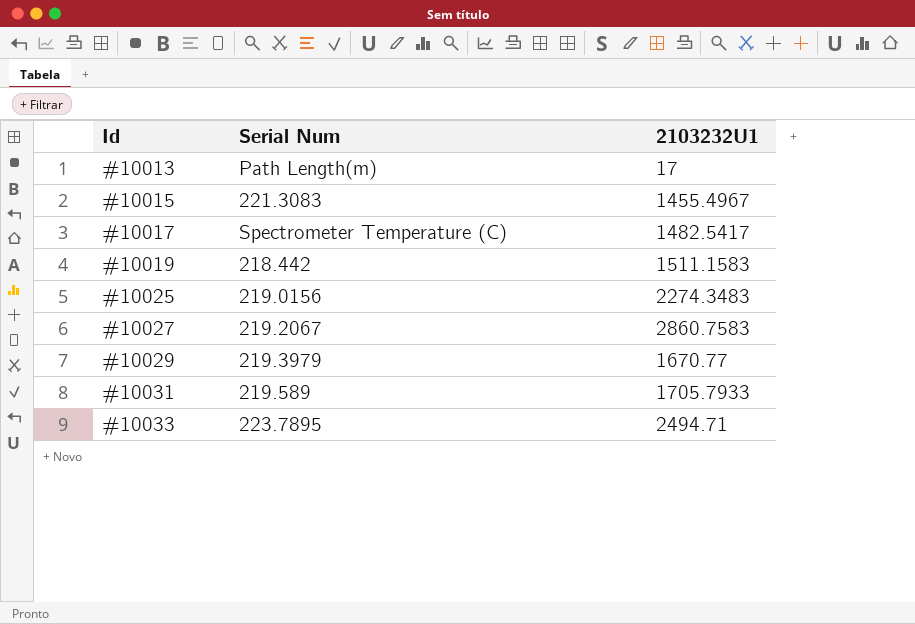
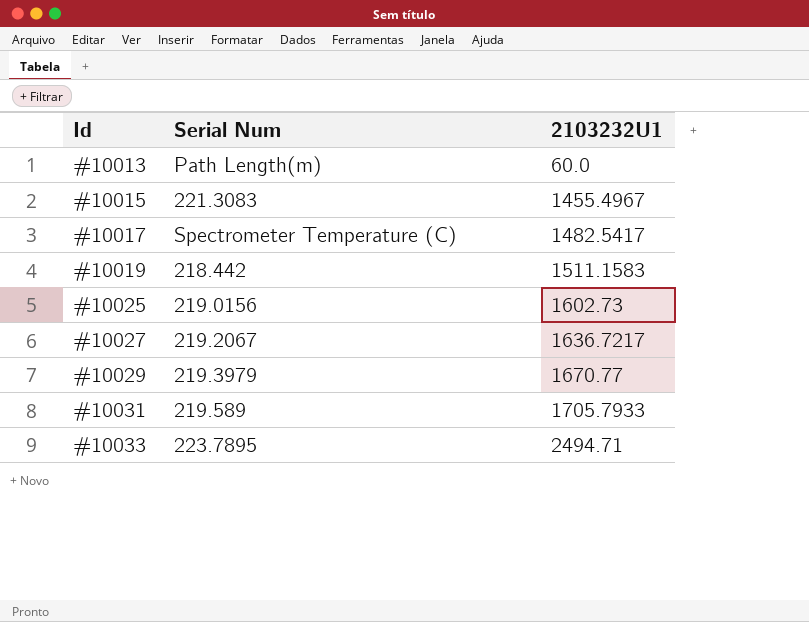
#10013 | 2103232U1: 17 -> 60.0
#10025 | 2103232U1: 2274.3483 -> 1602.73
#10027 | 2103232U1: 2860.7583 -> 1636.7217

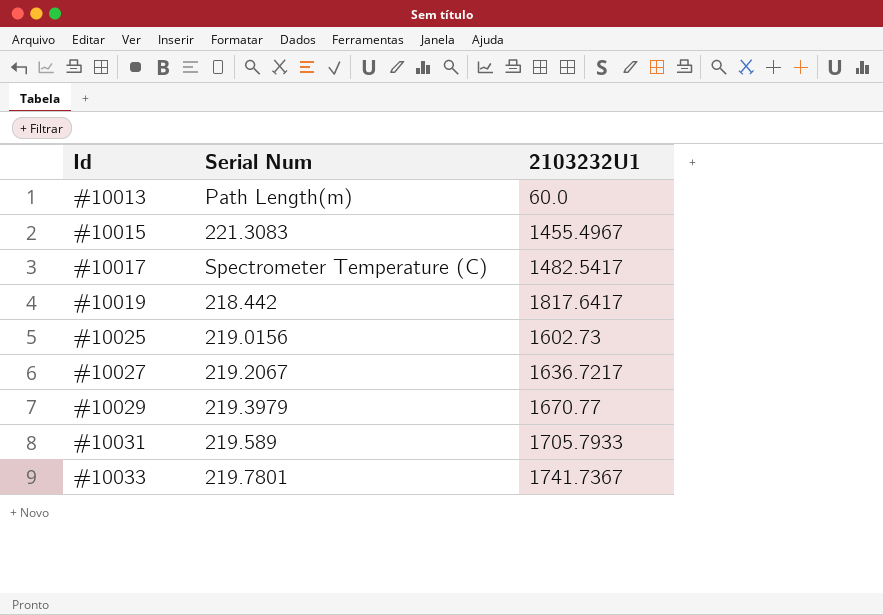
#10019 | 2103232U1: 1511.1583 -> 1817.6417
#10033 | Serial Num: 223.7895 -> 219.7801
#10033 | 2103232U1: 2494.71 -> 1741.7367

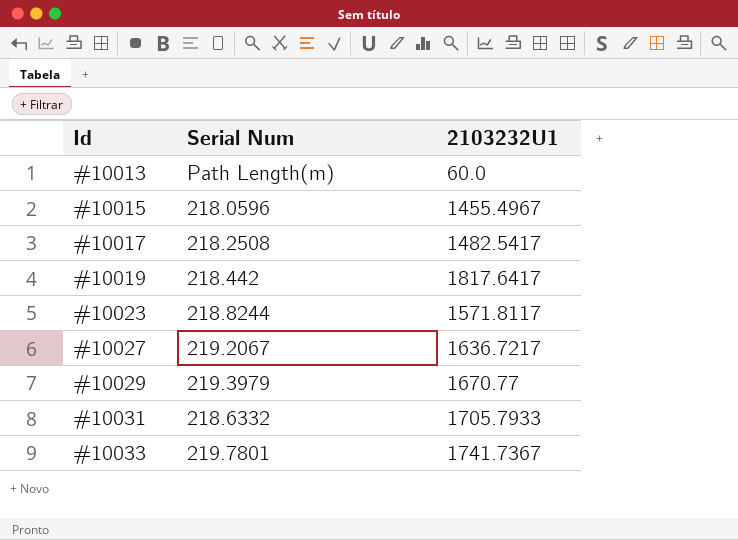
row #10025: 219.0156 | 1602.73 -> none
#10015 | Serial Num: 221.3083 -> 218.0596
#10017 | Serial Num: Spectrometer Temperature (C) -> 218.2508
row #10023: none -> 218.8244 | 1571.8117
#10031 | Serial Num: 219.589 -> 218.6332

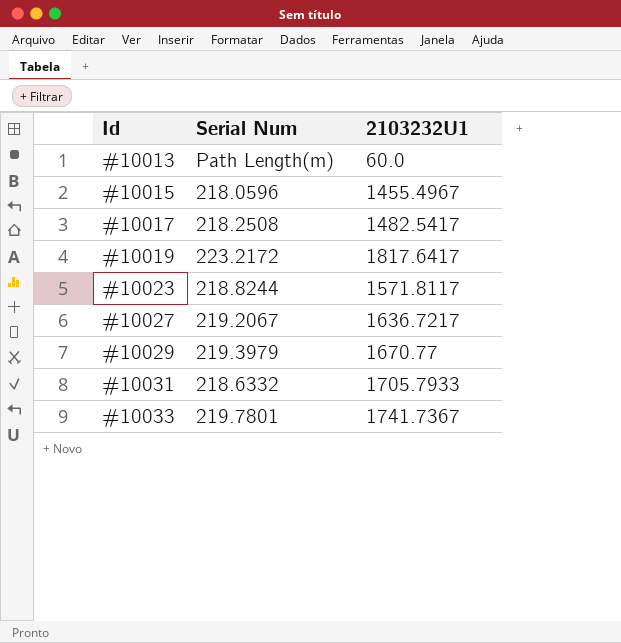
#10019 | Serial Num: 218.442 -> 223.2172

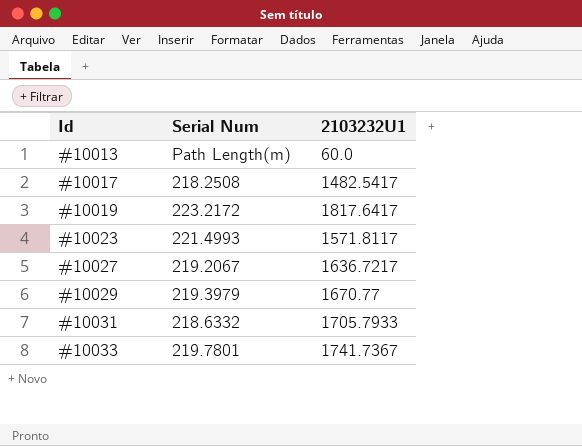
row #10015: 218.0596 | 1455.4967 -> none
#10023 | Serial Num: 218.8244 -> 221.4993

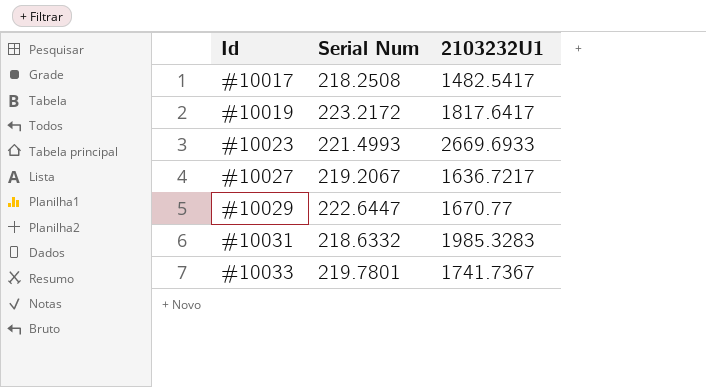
row #10013: Path Length(m) | 60.0 -> none
#10023 | 2103232U1: 1571.8117 -> 2669.6933
#10029 | Serial Num: 219.3979 -> 222.6447
#10031 | 2103232U1: 1705.7933 -> 1985.3283

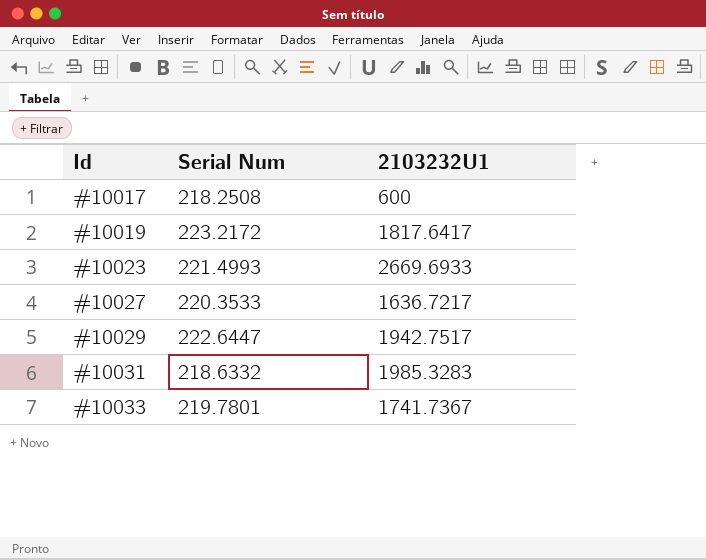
#10017 | 2103232U1: 1482.5417 -> 600
#10027 | Serial Num: 219.2067 -> 220.3533
#10029 | 2103232U1: 1670.77 -> 1942.7517

